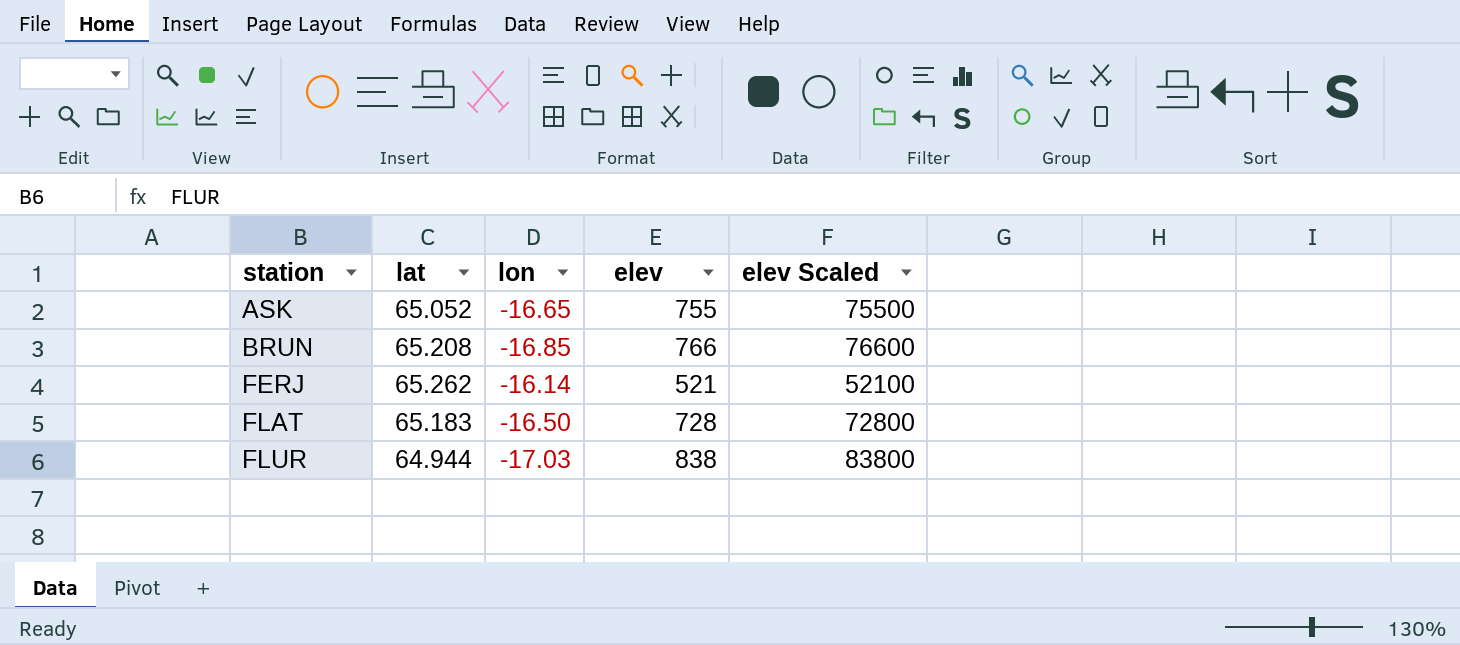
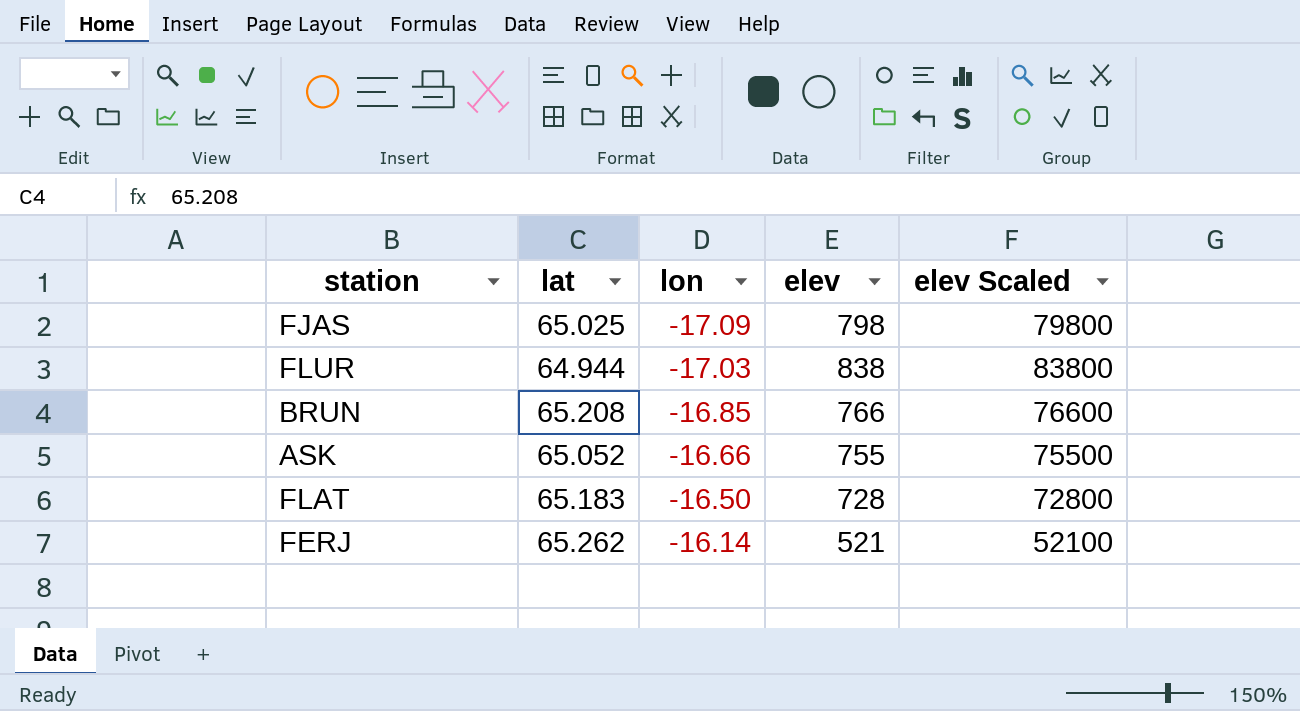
row order: station ascending -> lon ascending
row FJAS: none -> 65.025 | -17.09 | 798 | 79800
ASK | lon: -16.65 -> -16.66

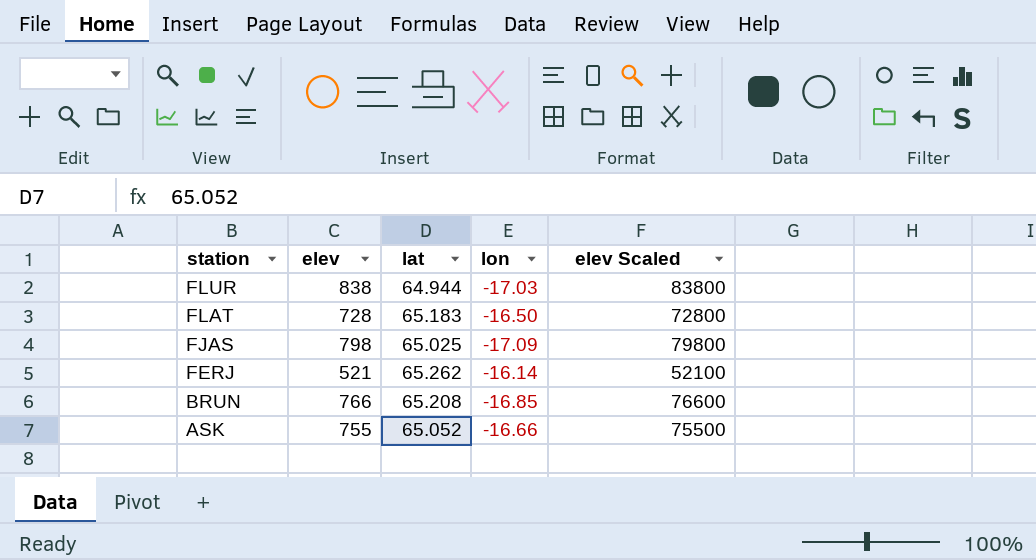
row order: lon ascending -> station descending
column elev | position: 4 -> 2

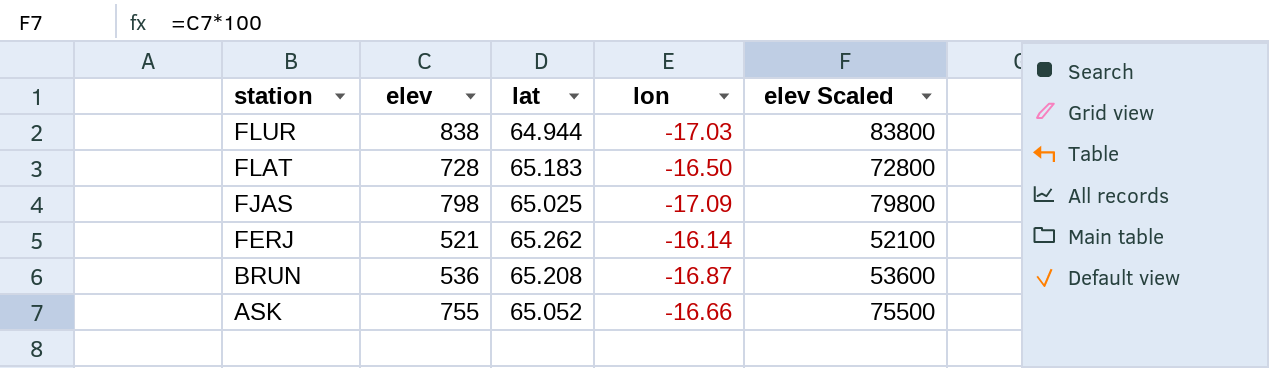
BRUN | elev: 766 -> 536
BRUN | lon: -16.85 -> -16.87
BRUN | elev Scaled: 76600 -> 53600

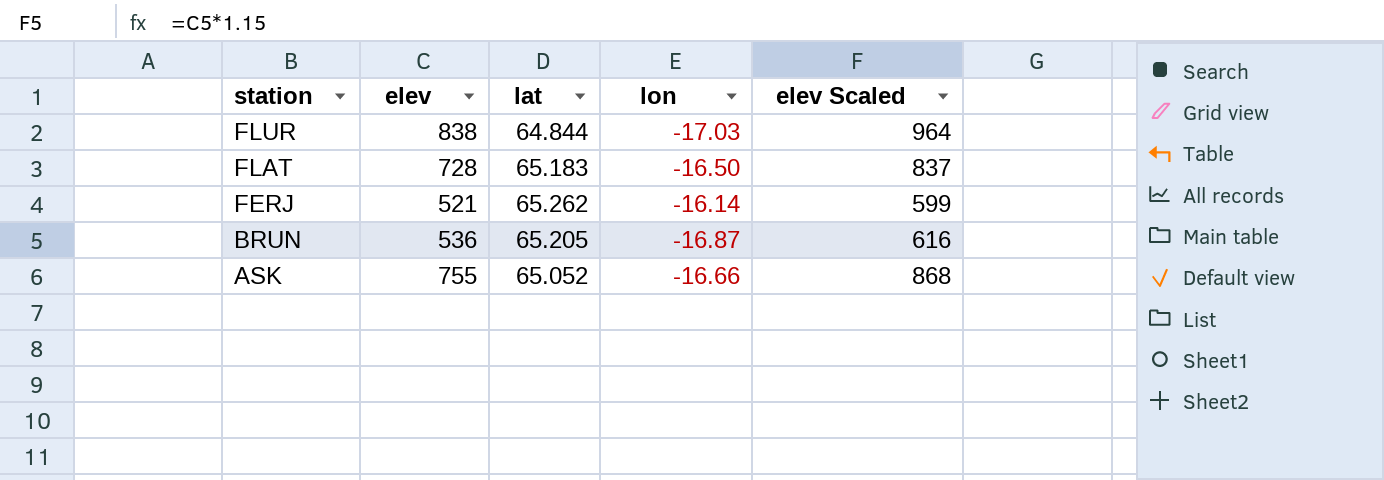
column elev Scaled | formula: [elev] * 100 -> [elev] * 1.15
row FJAS: 798 | 65.025 | -17.09 | 79800 -> none
FLUR | lat: 64.944 -> 64.844
BRUN | lat: 65.208 -> 65.205

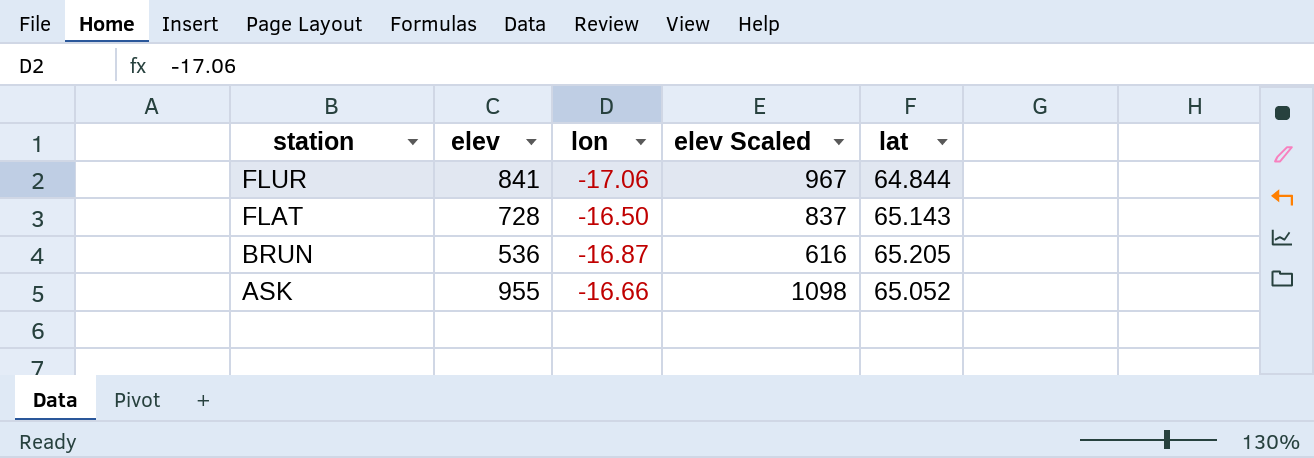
column lat | position: 3 -> 5
row FERJ: 521 | 65.262 | -16.14 | 599 -> none
FLUR | elev: 838 -> 841
FLUR | lon: -17.03 -> -17.06
FLUR | elev Scaled: 964 -> 967
FLAT | lat: 65.183 -> 65.143
ASK | elev: 755 -> 955
ASK | elev Scaled: 868 -> 1098

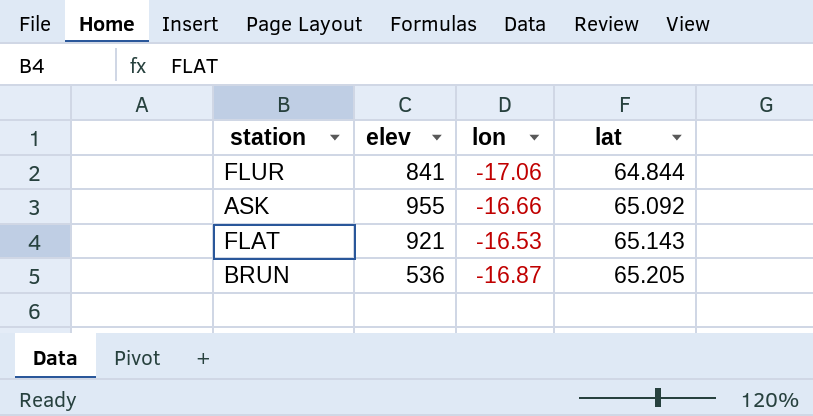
row order: station descending -> lat ascending
column elev Scaled | formula: [elev] * 1.15 -> none
ASK | lat: 65.052 -> 65.092
FLAT | elev: 728 -> 921
FLAT | lon: -16.50 -> -16.53

